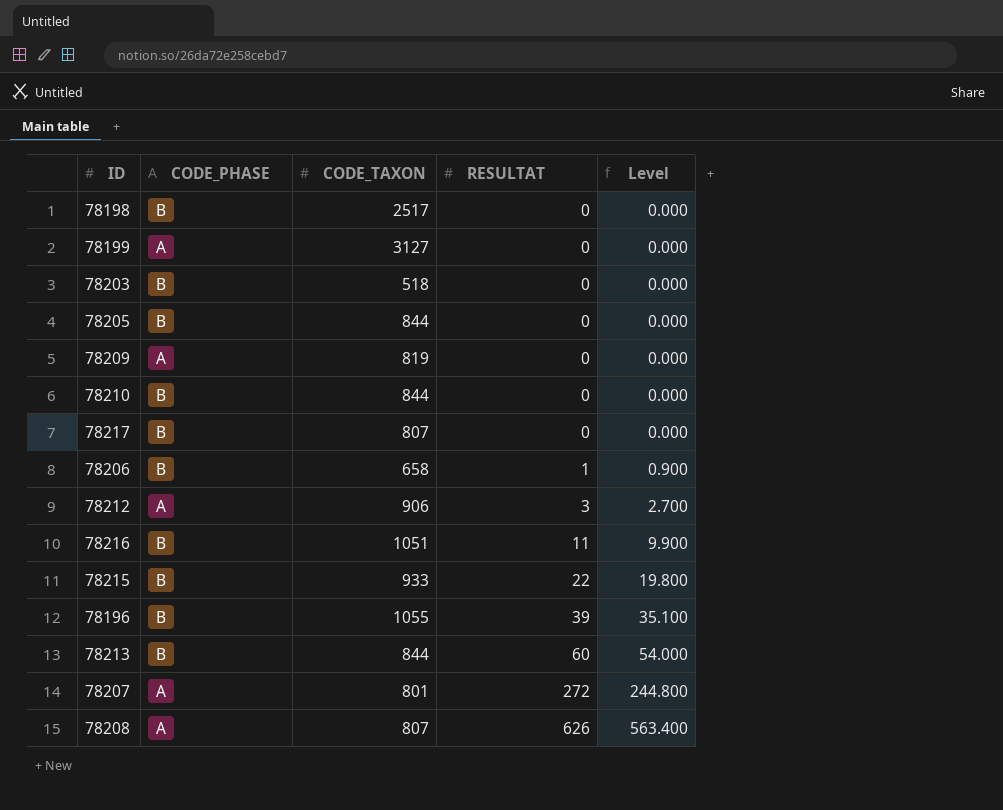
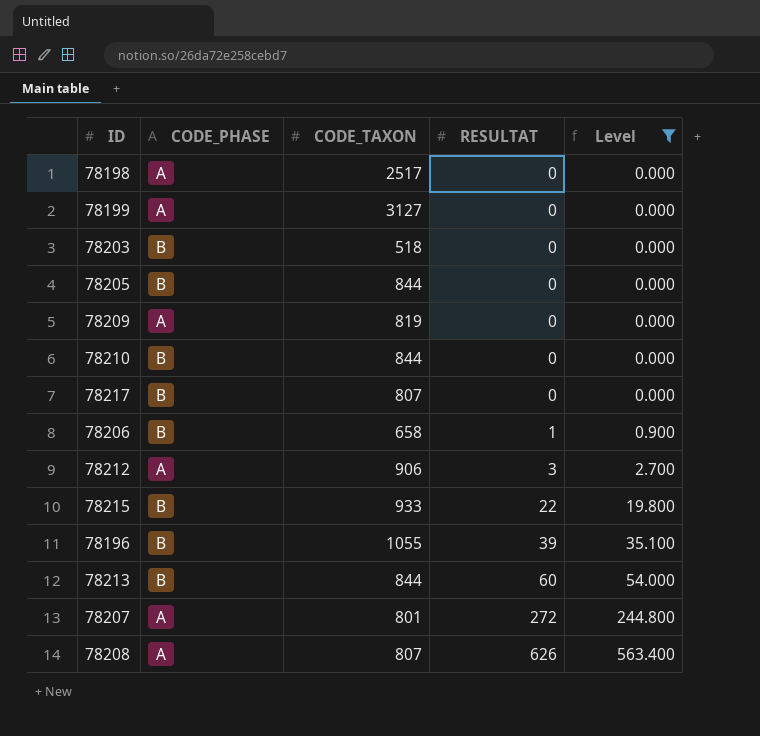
filter: none -> Level != 9.900
78198 | CODE_PHASE: B -> A

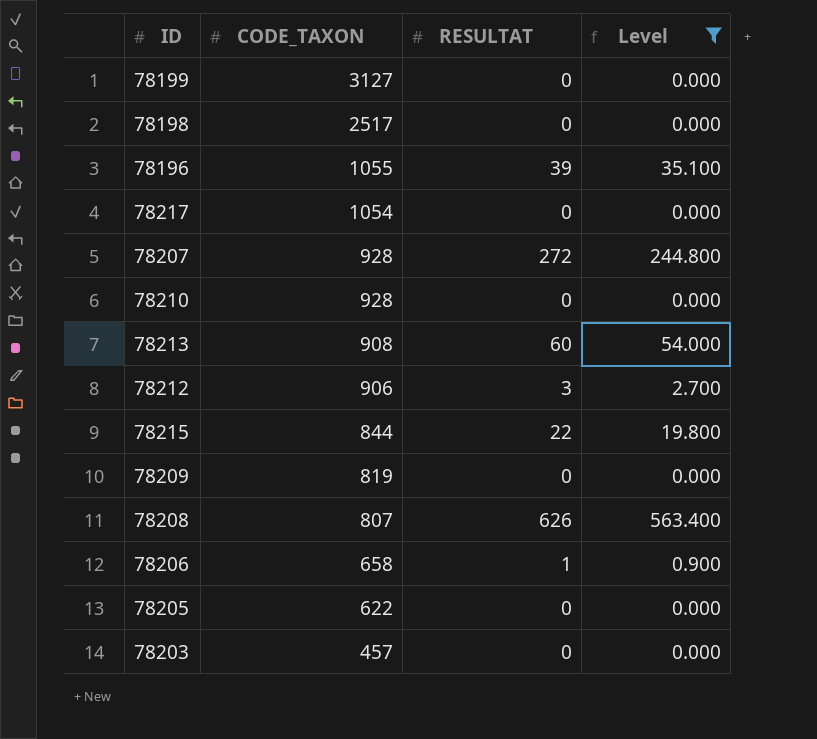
row order: RESULTAT ascending -> CODE_TAXON descending
column CODE_PHASE | position: 2 -> none
78217 | CODE_TAXON: 807 -> 1054
78207 | CODE_TAXON: 801 -> 928
78210 | CODE_TAXON: 844 -> 928
78213 | CODE_TAXON: 844 -> 908
78215 | CODE_TAXON: 933 -> 844
78205 | CODE_TAXON: 844 -> 622
78203 | CODE_TAXON: 518 -> 457

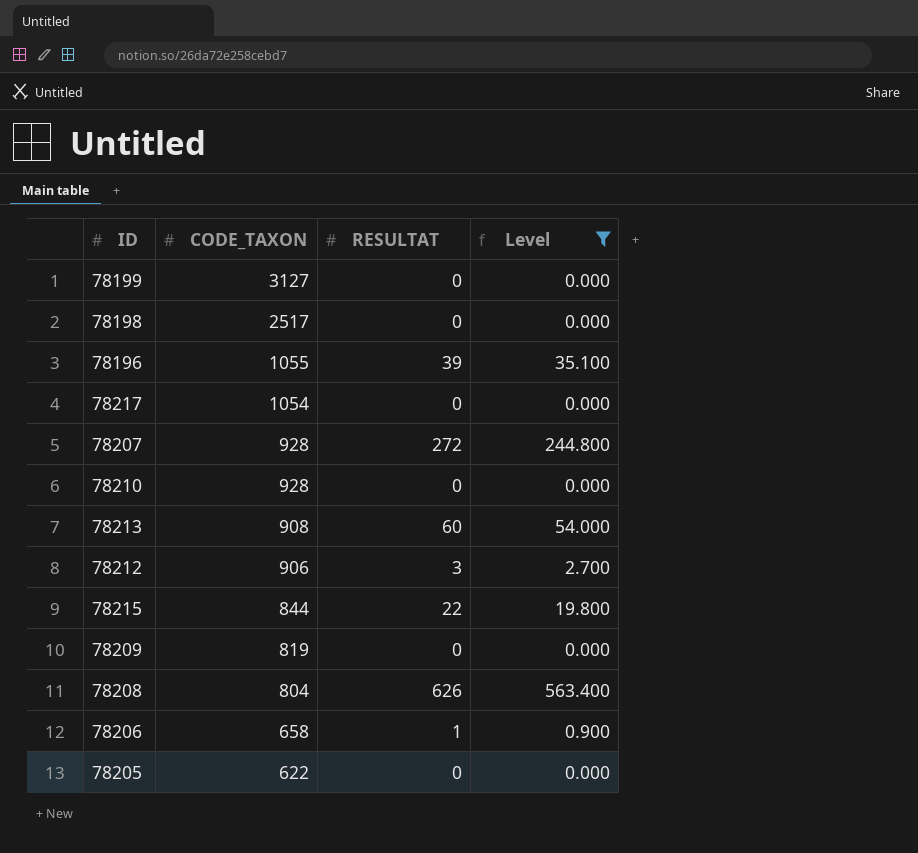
row 78203: 457 | 0 | 0.000 -> none
78208 | CODE_TAXON: 807 -> 804

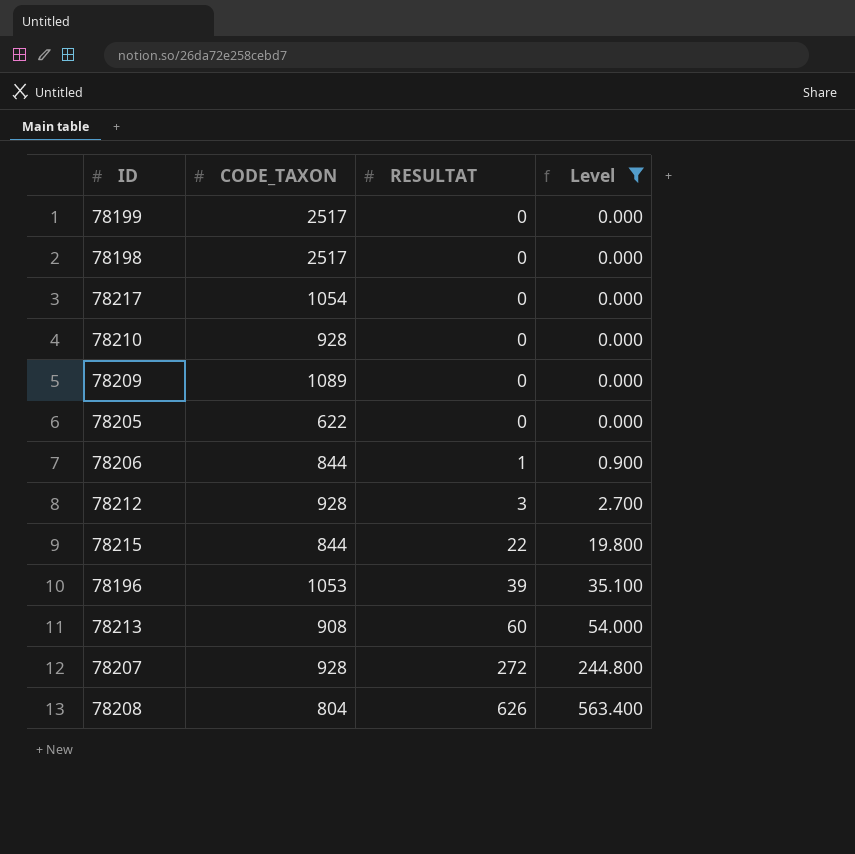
row order: CODE_TAXON descending -> RESULTAT ascending
78199 | CODE_TAXON: 3127 -> 2517
78209 | CODE_TAXON: 819 -> 1089
78206 | CODE_TAXON: 658 -> 844
78212 | CODE_TAXON: 906 -> 928
78196 | CODE_TAXON: 1055 -> 1053

